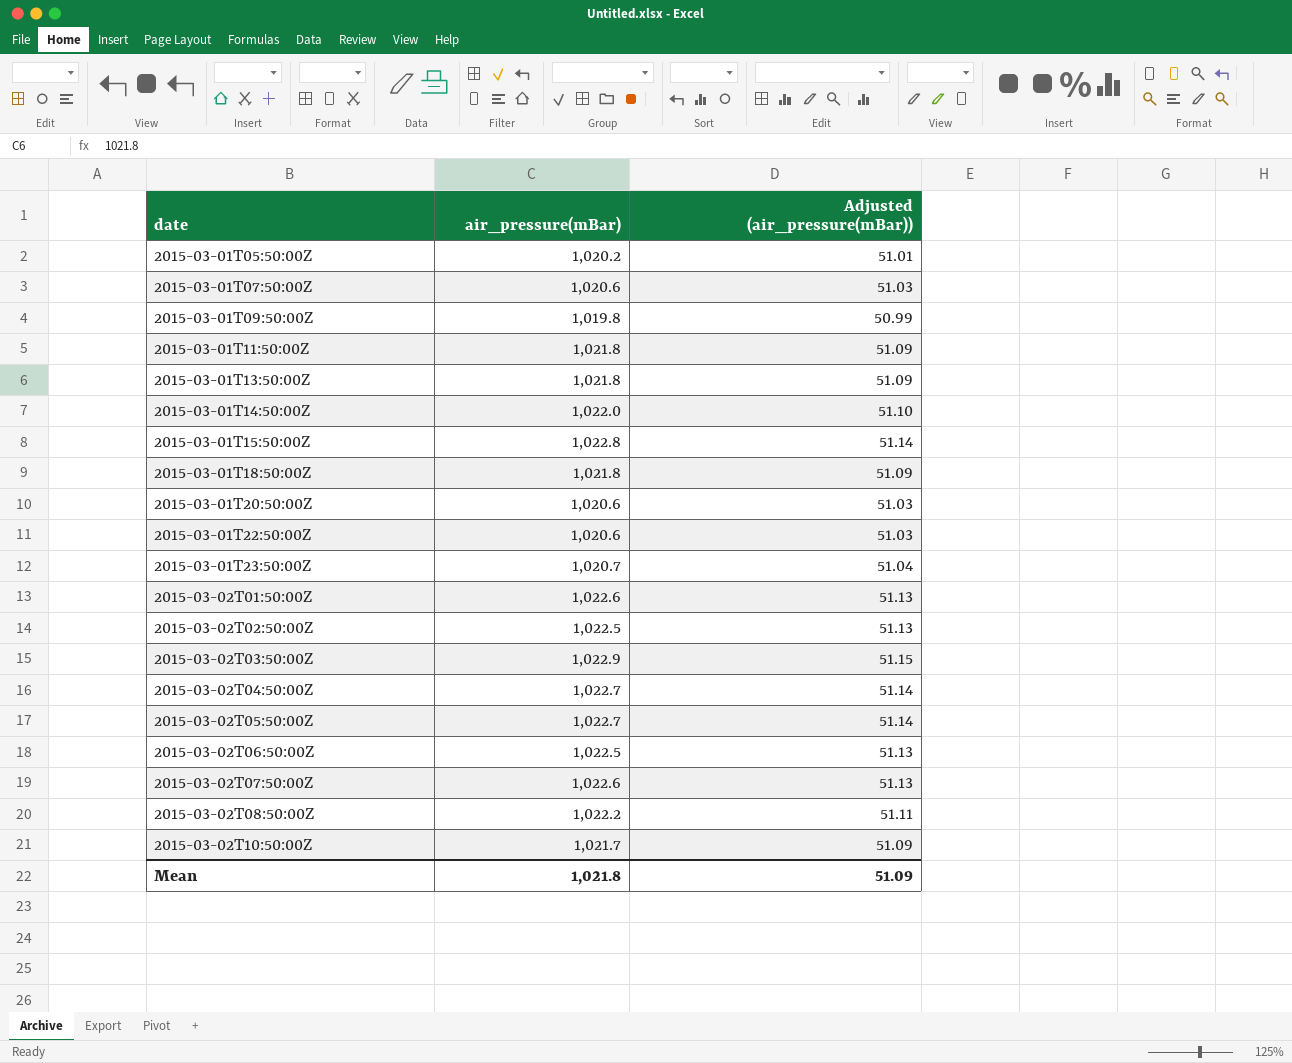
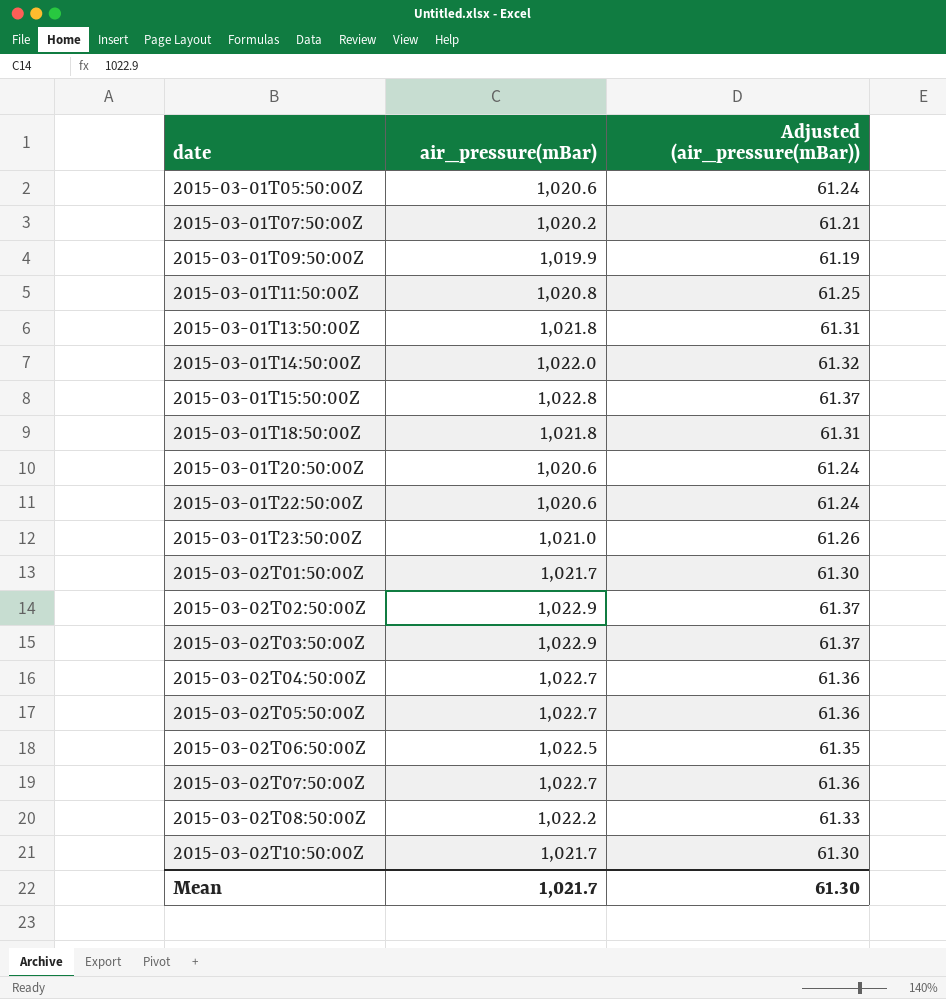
column Adjusted (air_pressure(mBar)) | formula: [air_pressure(mBar)] * 0.05 -> [air_pressure(mBar)] * 0.06
2015-03-01T05:50:00Z | air_pressure(mBar): 1,020.2 -> 1,020.6
2015-03-01T07:50:00Z | air_pressure(mBar): 1,020.6 -> 1,020.2
2015-03-01T09:50:00Z | air_pressure(mBar): 1,019.8 -> 1,019.9
2015-03-01T11:50:00Z | air_pressure(mBar): 1,021.8 -> 1,020.8
2015-03-01T23:50:00Z | air_pressure(mBar): 1,020.7 -> 1,021.0
2015-03-02T01:50:00Z | air_pressure(mBar): 1,022.6 -> 1,021.7
2015-03-02T02:50:00Z | air_pressure(mBar): 1,022.5 -> 1,022.9
2015-03-02T07:50:00Z | air_pressure(mBar): 1,022.6 -> 1,022.7
Mean | air_pressure(mBar): 1,021.8 -> 1,021.7
Mean | Adjusted (air_pressure(mBar)): 51.09 -> 61.30

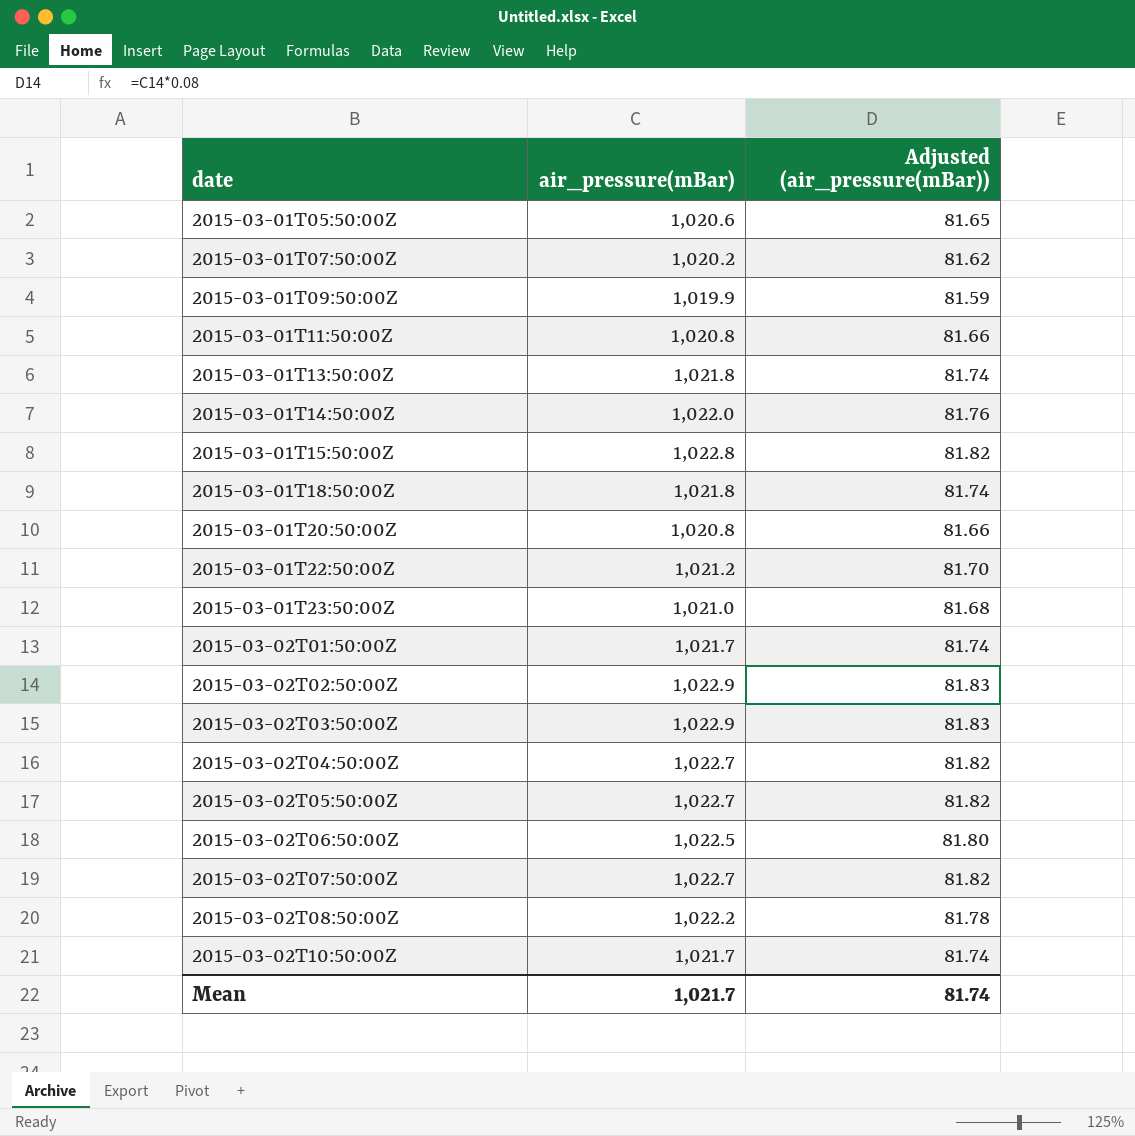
column Adjusted (air_pressure(mBar)) | formula: [air_pressure(mBar)] * 0.06 -> [air_pressure(mBar)] * 0.08
2015-03-01T20:50:00Z | air_pressure(mBar): 1,020.6 -> 1,020.8
2015-03-01T22:50:00Z | air_pressure(mBar): 1,020.6 -> 1,021.2
Mean | Adjusted (air_pressure(mBar)): 61.30 -> 81.74

